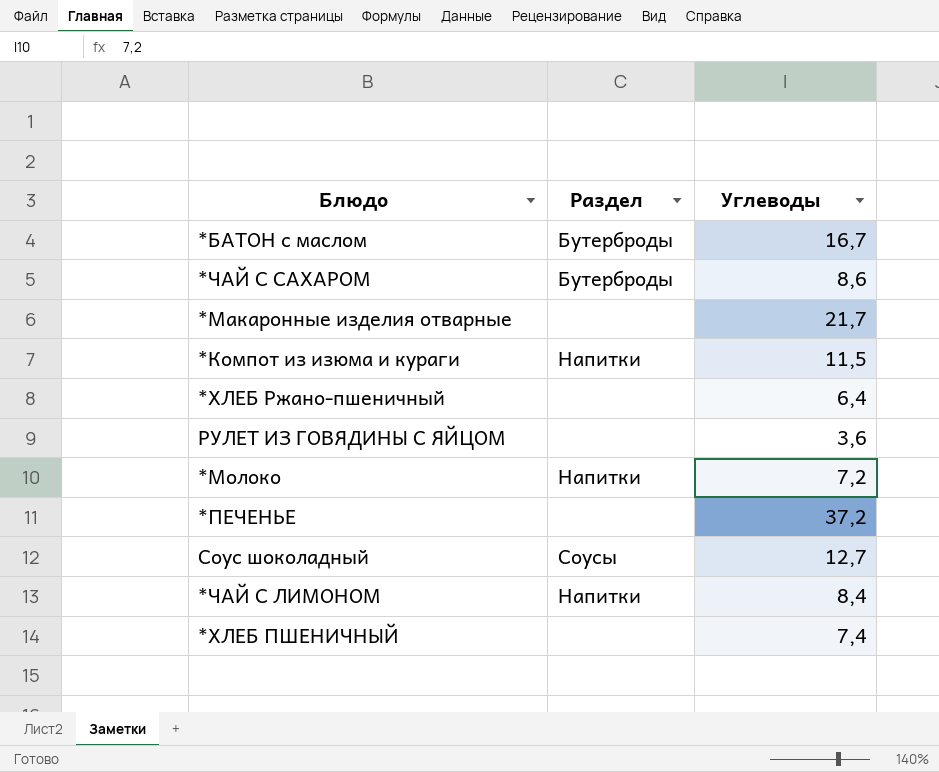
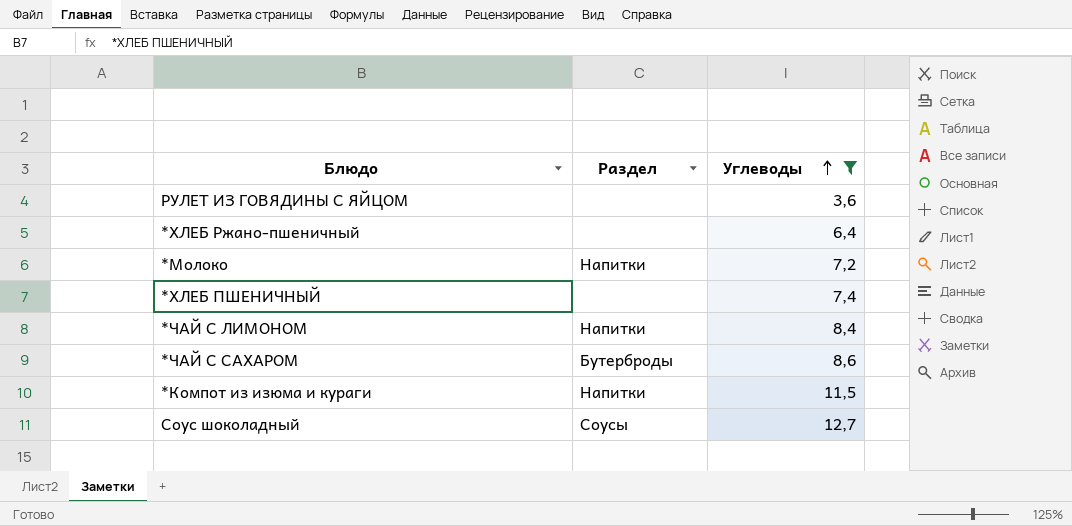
filter: none -> Углеводы <= 12,7
row order: none -> Углеводы ascending

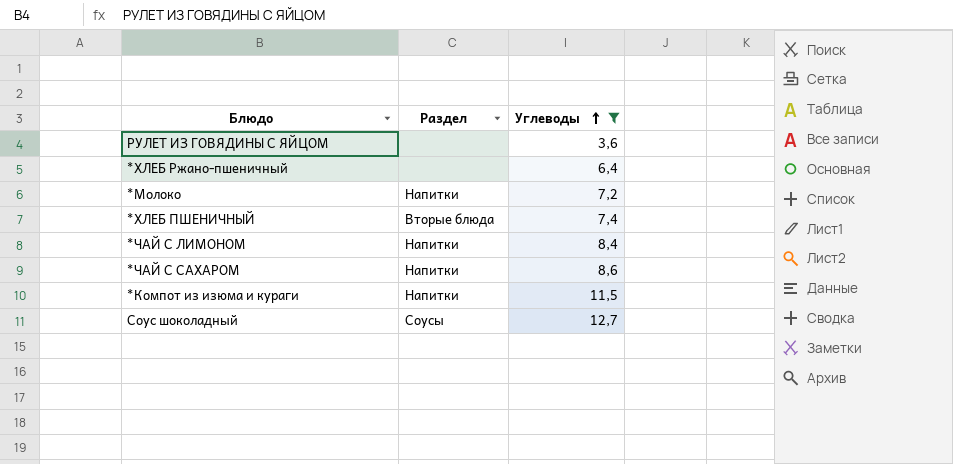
*ХЛЕБ ПШЕНИЧНЫЙ | Раздел: none -> Вторые блюда
*ЧАЙ С САХАРОМ | Раздел: Бутерброды -> Напитки

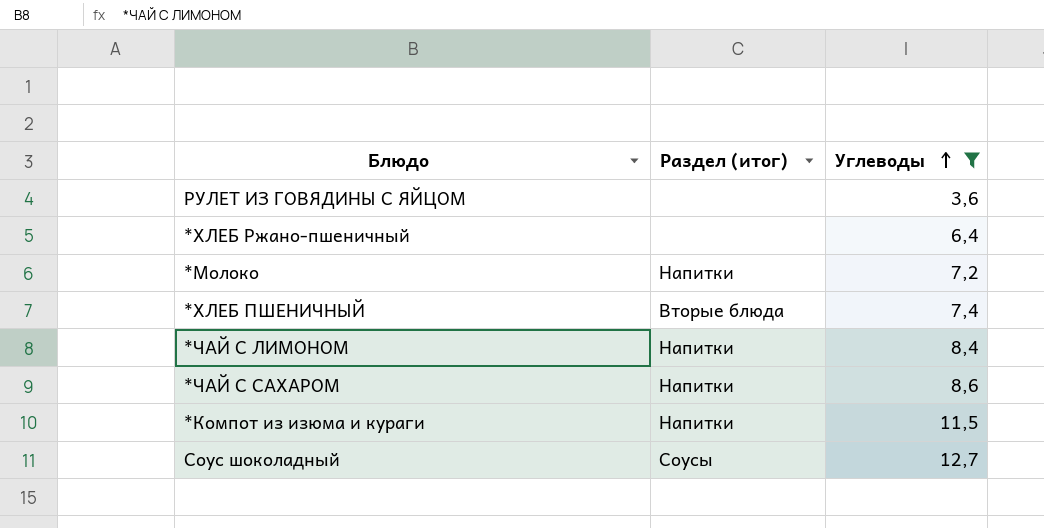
column name: Раздел -> Раздел (итог)

